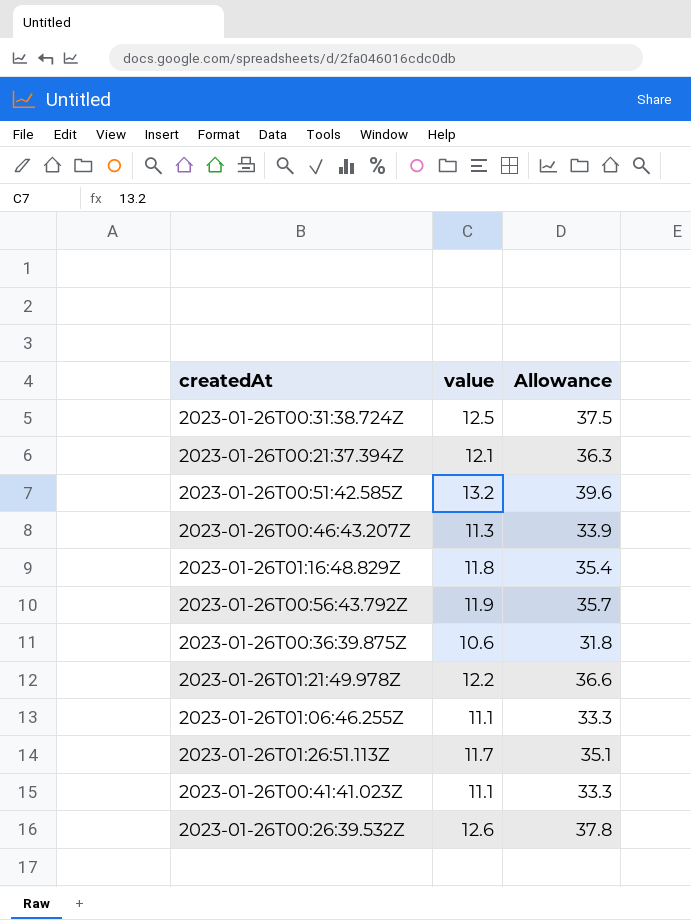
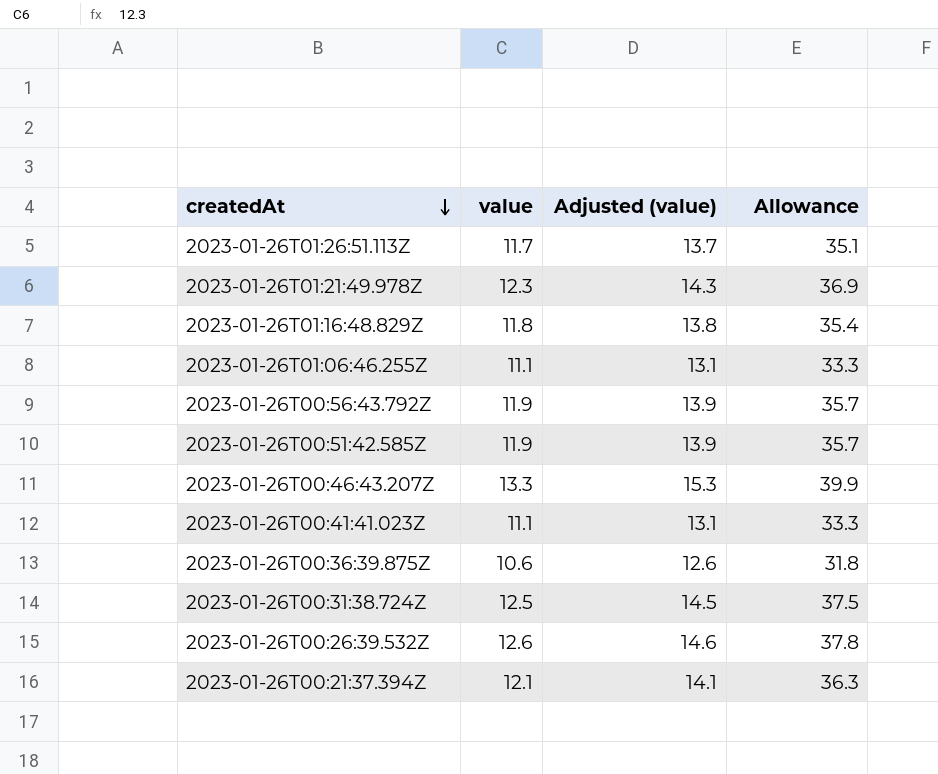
row order: none -> createdAt descending
column Adjusted (value) | formula: none -> [value] + 2
2023-01-26T01:21:49.978Z | value: 12.2 -> 12.3
2023-01-26T01:21:49.978Z | Allowance: 36.6 -> 36.9
2023-01-26T00:51:42.585Z | value: 13.2 -> 11.9
2023-01-26T00:51:42.585Z | Allowance: 39.6 -> 35.7
2023-01-26T00:46:43.207Z | value: 11.3 -> 13.3
2023-01-26T00:46:43.207Z | Allowance: 33.9 -> 39.9

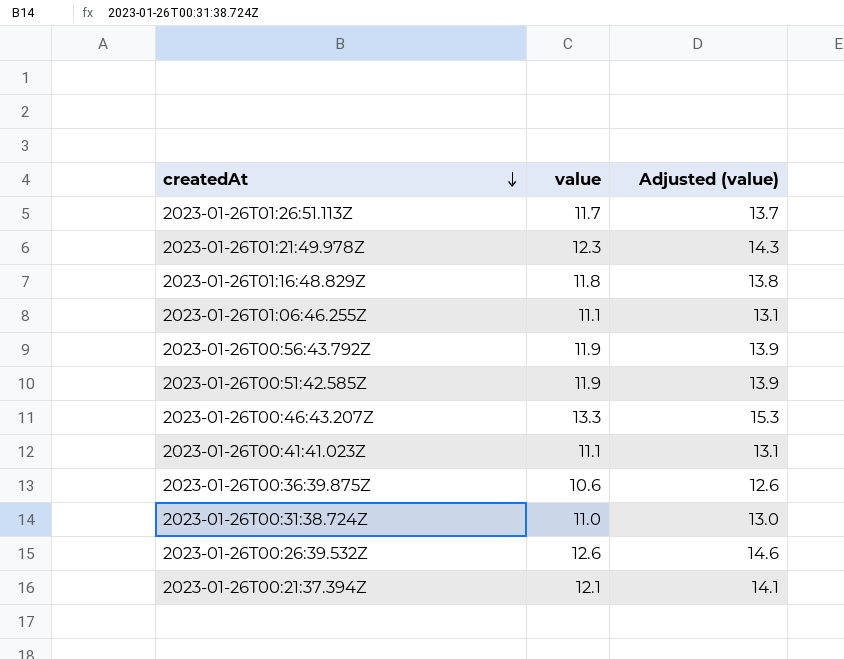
column Allowance | formula: [value] * 3 -> none
2023-01-26T00:31:38.724Z | value: 12.5 -> 11.0
2023-01-26T00:31:38.724Z | Adjusted (value): 14.5 -> 13.0

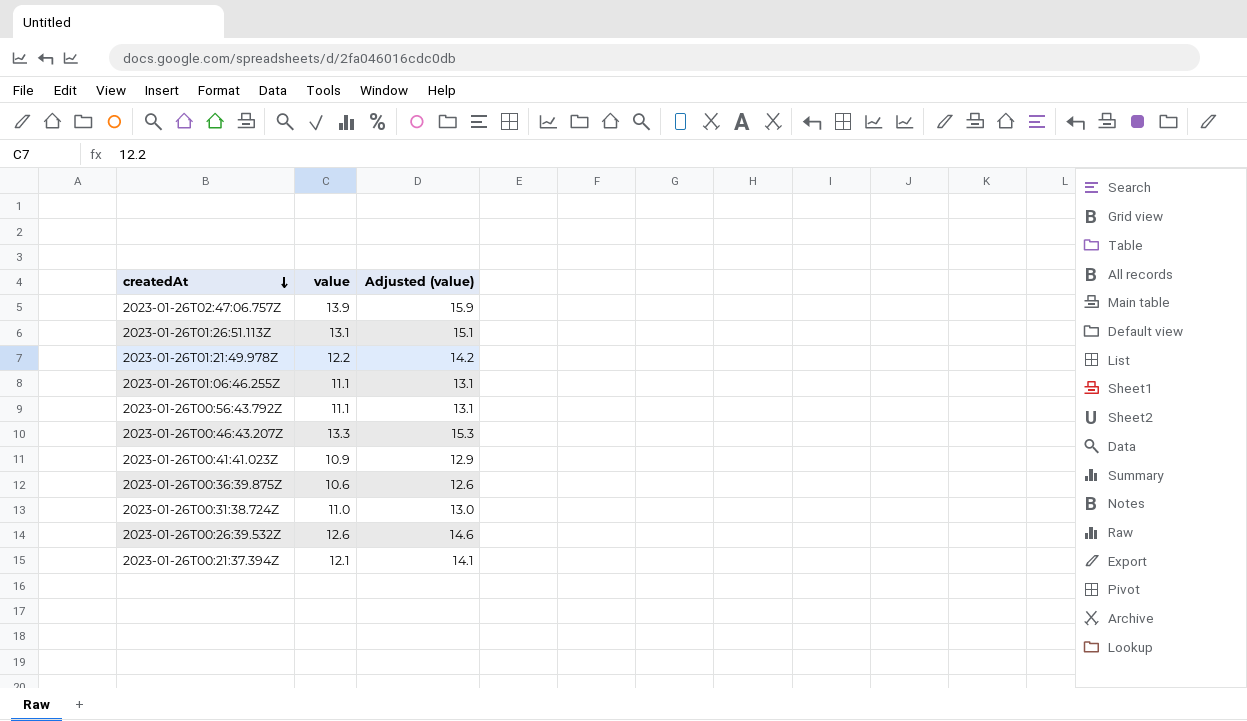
row 2023-01-26T01:16:48.829Z: 11.8 | 13.8 -> none
row 2023-01-26T00:51:42.585Z: 11.9 | 13.9 -> none
row 2023-01-26T02:47:06.757Z: none -> 13.9 | 15.9
2023-01-26T01:26:51.113Z | value: 11.7 -> 13.1
2023-01-26T01:26:51.113Z | Adjusted (value): 13.7 -> 15.1
2023-01-26T01:21:49.978Z | value: 12.3 -> 12.2
2023-01-26T01:21:49.978Z | Adjusted (value): 14.3 -> 14.2
2023-01-26T00:56:43.792Z | value: 11.9 -> 11.1
2023-01-26T00:56:43.792Z | Adjusted (value): 13.9 -> 13.1
2023-01-26T00:41:41.023Z | value: 11.1 -> 10.9
2023-01-26T00:41:41.023Z | Adjusted (value): 13.1 -> 12.9

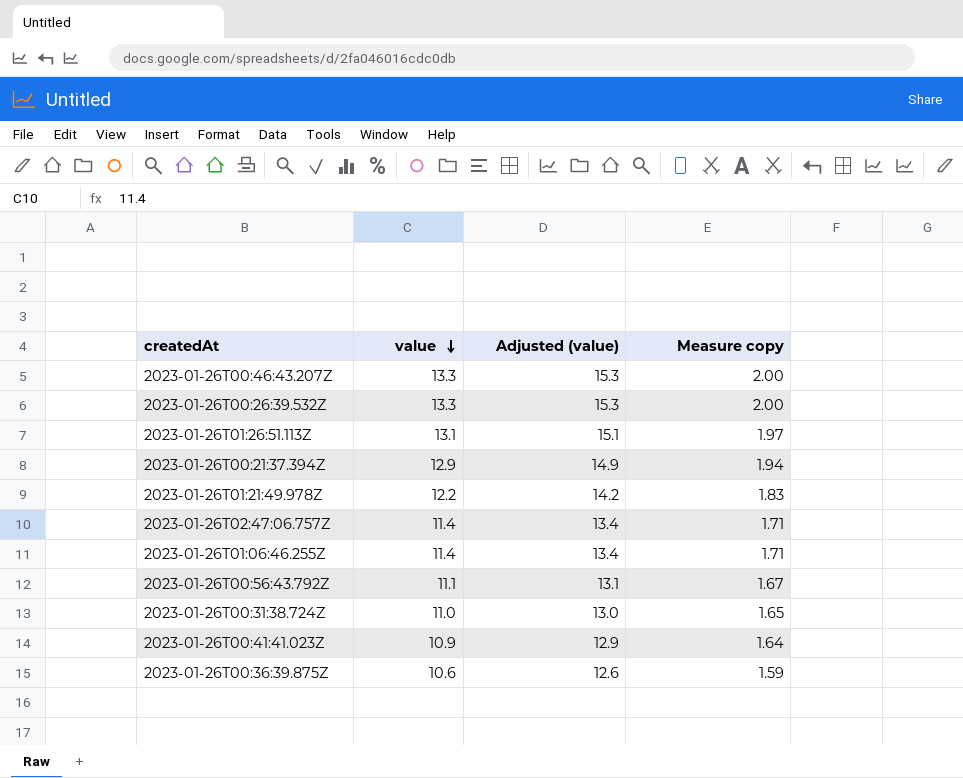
row order: createdAt descending -> value descending
column Measure copy | formula: none -> [value] * 0.15
2023-01-26T00:26:39.532Z | value: 12.6 -> 13.3
2023-01-26T00:26:39.532Z | Adjusted (value): 14.6 -> 15.3
2023-01-26T00:21:37.394Z | value: 12.1 -> 12.9
2023-01-26T00:21:37.394Z | Adjusted (value): 14.1 -> 14.9
2023-01-26T02:47:06.757Z | value: 13.9 -> 11.4
2023-01-26T02:47:06.757Z | Adjusted (value): 15.9 -> 13.4
2023-01-26T01:06:46.255Z | value: 11.1 -> 11.4
2023-01-26T01:06:46.255Z | Adjusted (value): 13.1 -> 13.4

